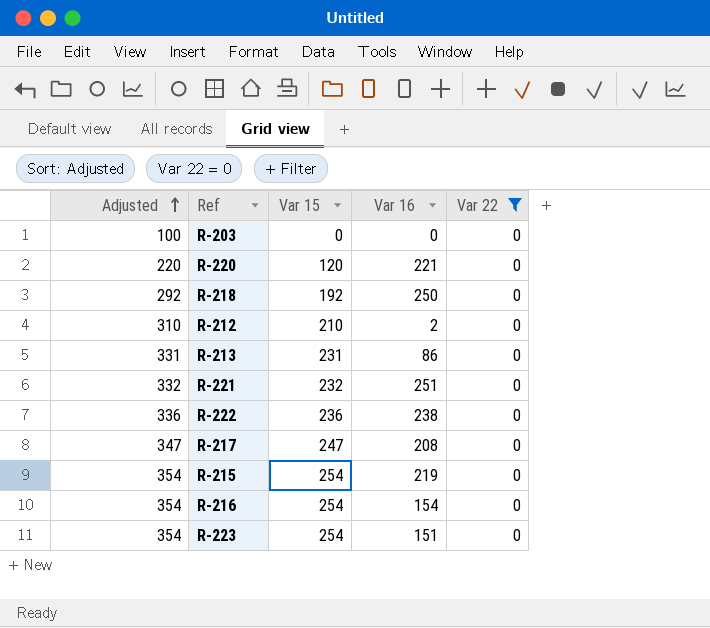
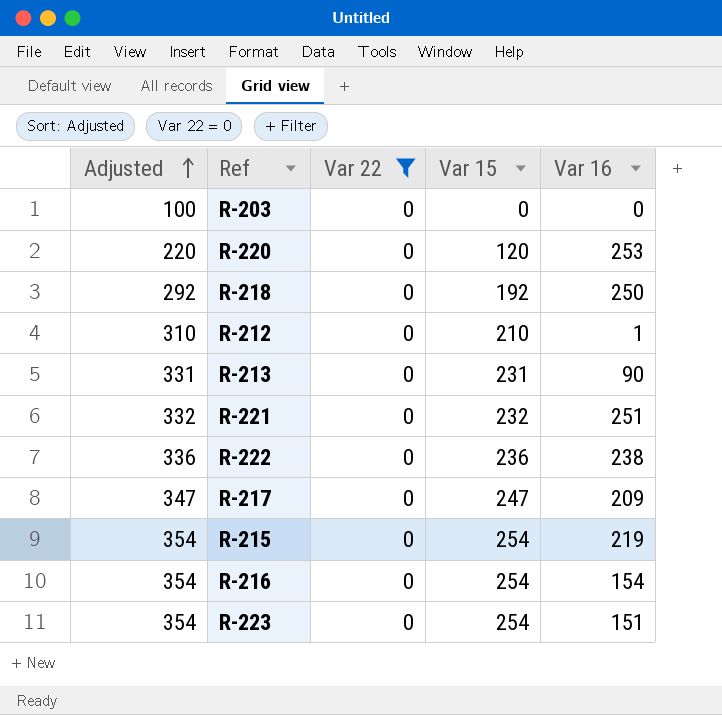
column Var 22 | position: 5 -> 3
R-220 | Var 16: 221 -> 253
R-212 | Var 16: 2 -> 1
R-213 | Var 16: 86 -> 90
R-217 | Var 16: 208 -> 209

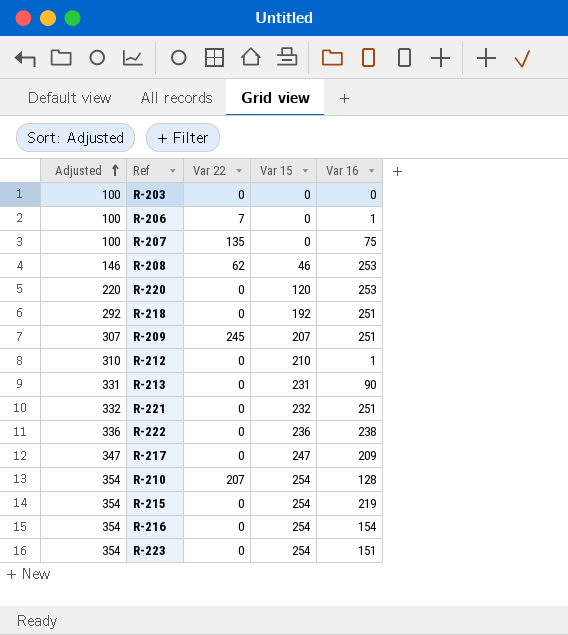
filter: Var 22 = 0 -> none
R-218 | Var 16: 250 -> 251

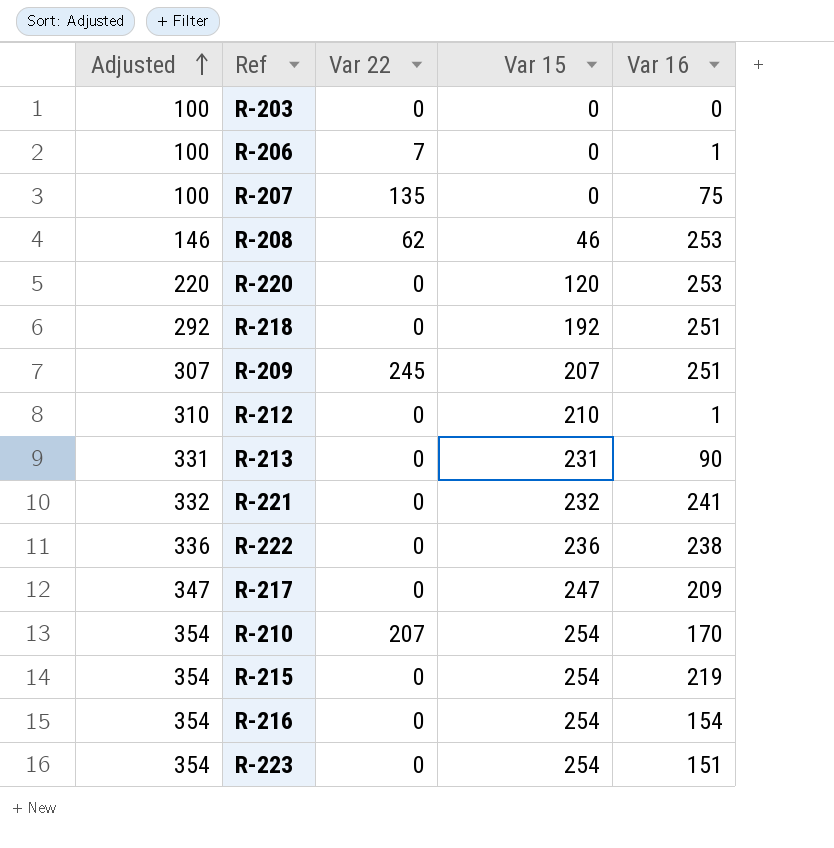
R-221 | Var 16: 251 -> 241
R-210 | Var 16: 128 -> 170

